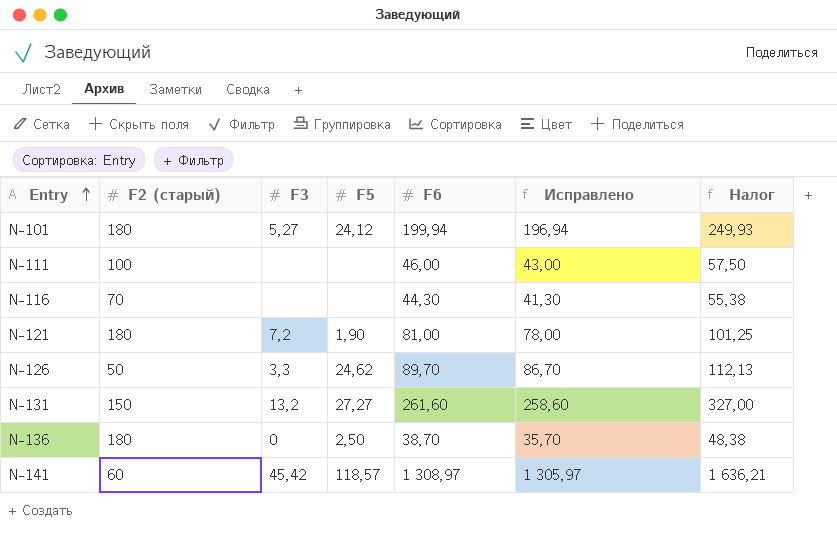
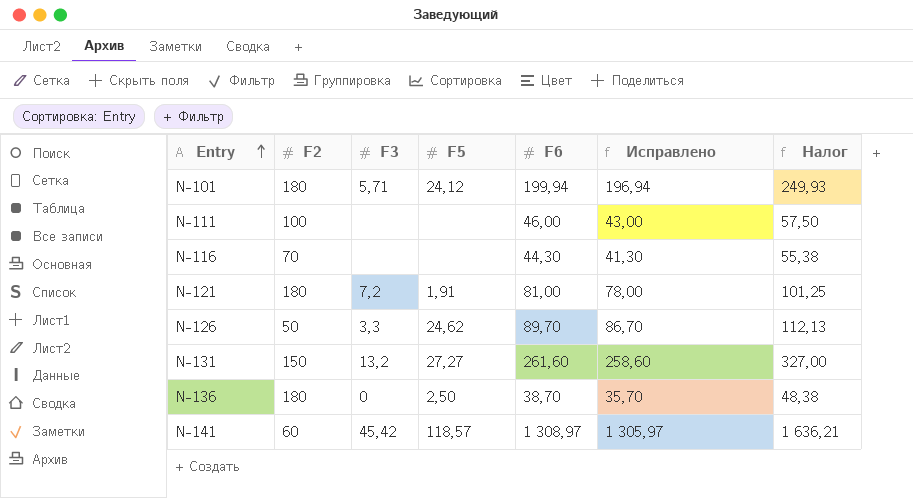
column name: F2 (старый) -> F2
N-101 | F3: 5,27 -> 5,71
N-121 | F5: 1,90 -> 1,91

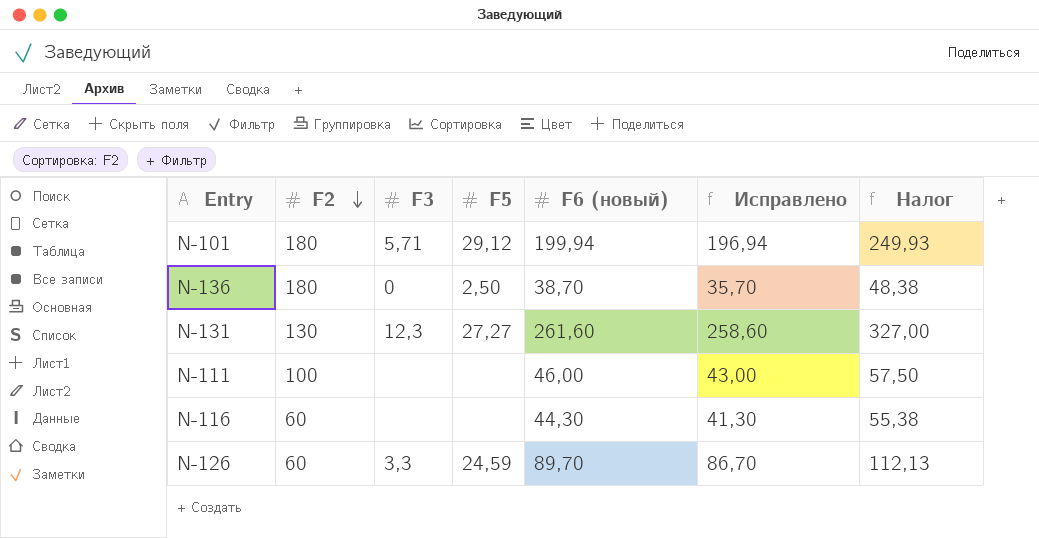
row order: Entry ascending -> F2 descending
column name: F6 -> F6 (новый)
row N-121: 180 | 7,2 | 1,91 | 81,00 | 78,00 | 101,25 -> none
row N-141: 60 | 45,42 | 118,57 | 1 308,97 | 1 305,97 | 1 636,21 -> none
N-101 | F5: 24,12 -> 29,12
N-131 | F2: 150 -> 130
N-131 | F3: 13,2 -> 12,3
N-116 | F2: 70 -> 60
N-126 | F2: 50 -> 60
N-126 | F5: 24,62 -> 24,59

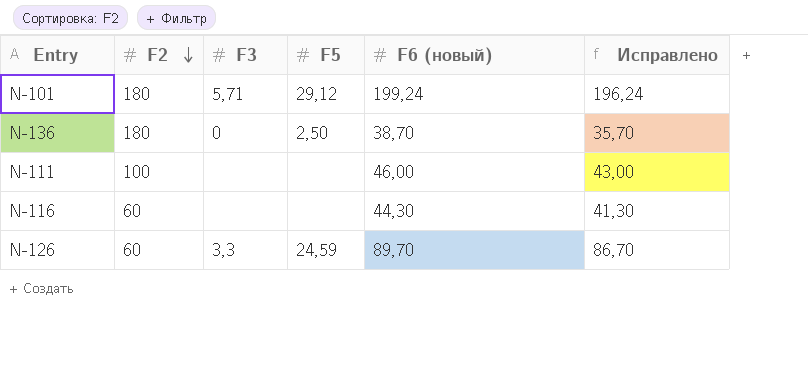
column Налог | formula: [F6 (новый)] * 1,25 -> none
row N-131: 130 | 12,3 | 27,27 | 261,60 | 258,60 | 327,00 -> none
N-101 | F6 (новый): 199,94 -> 199,24
N-101 | Исправлено: 196,94 -> 196,24

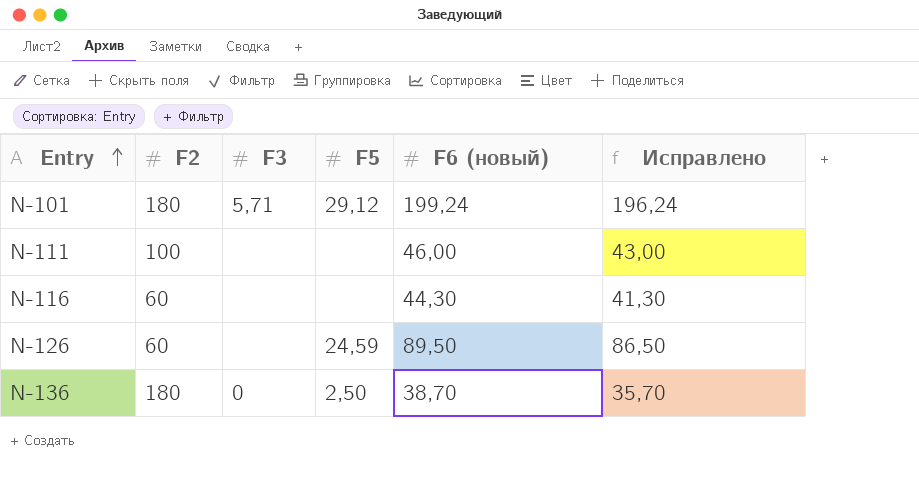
row order: F2 descending -> Entry ascending
N-126 | F3: 3,3 -> none
N-126 | F6 (новый): 89,70 -> 89,50
N-126 | Исправлено: 86,70 -> 86,50

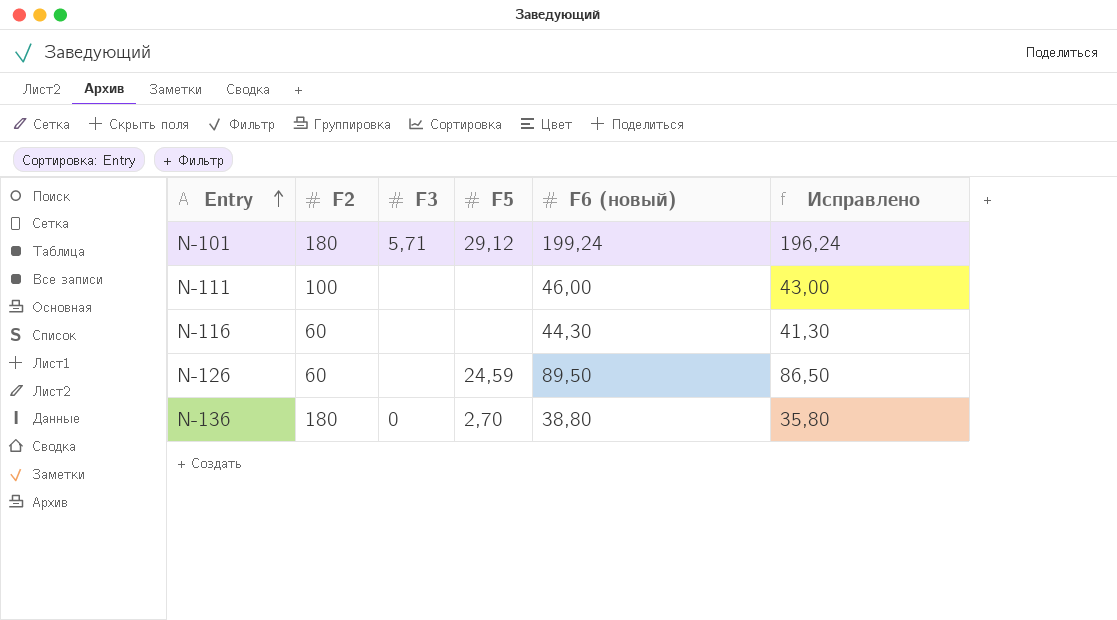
N-136 | F5: 2,50 -> 2,70
N-136 | F6 (новый): 38,70 -> 38,80
N-136 | Исправлено: 35,70 -> 35,80

